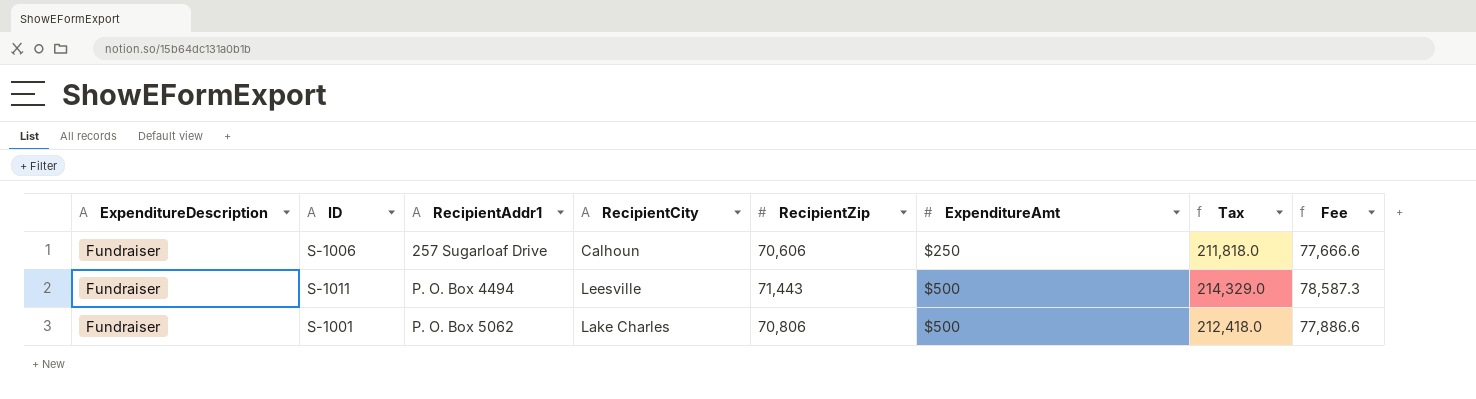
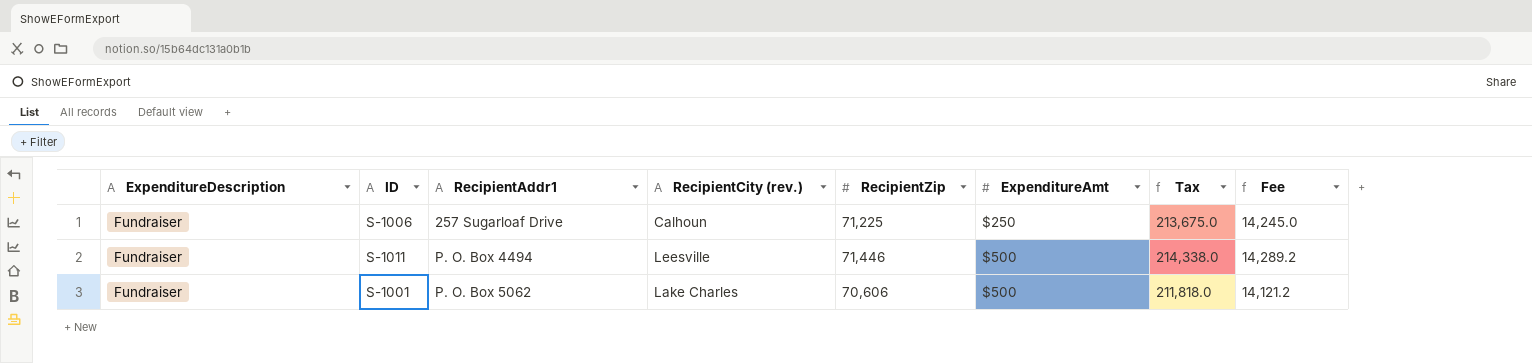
column name: RecipientCity -> RecipientCity (rev.)
column Fee | formula: [RecipientZip] * 1.1 -> [RecipientZip] * 0.2
S-1006 | RecipientZip: 70,606 -> 71,225
S-1006 | Tax: 211,818.0 -> 213,675.0
S-1011 | RecipientZip: 71,443 -> 71,446
S-1011 | Tax: 214,329.0 -> 214,338.0
S-1001 | RecipientZip: 70,806 -> 70,606
S-1001 | Tax: 212,418.0 -> 211,818.0

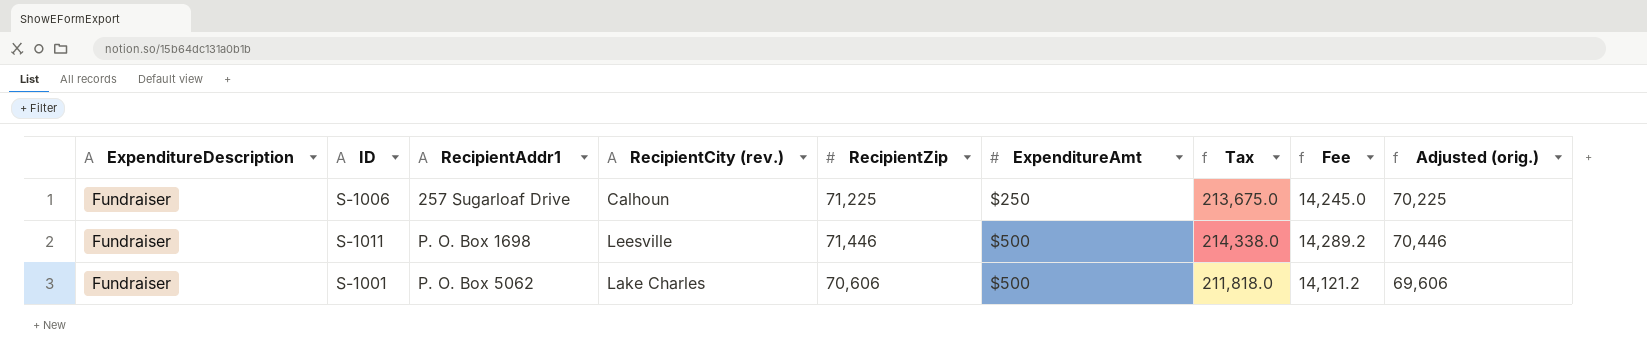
column Adjusted (orig.) | formula: none -> [RecipientZip] - 1000
S-1011 | RecipientAddr1: P. O. Box 4494 -> P. O. Box 1698

